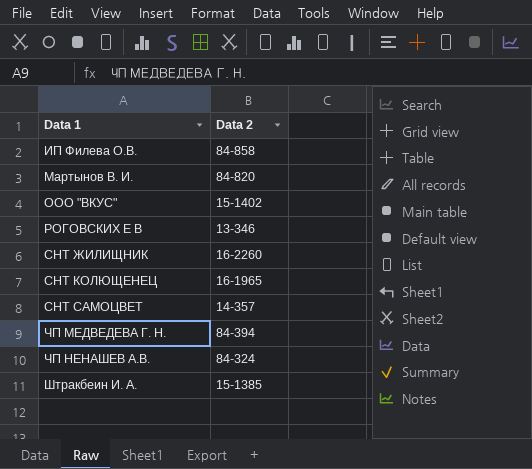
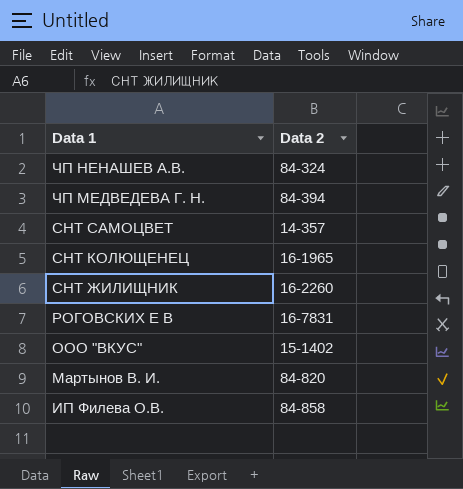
row order: Data 1 ascending -> Data 1 descending
row Штракбеин И. А.: 15-1385 -> none
РОГОВСКИХ Е В | Data 2: 13-346 -> 16-7831

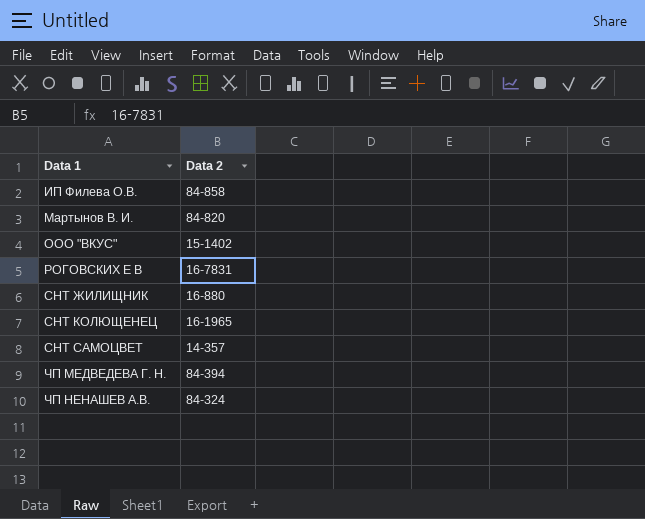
row order: Data 1 descending -> Data 1 ascending
СНТ ЖИЛИЩНИК | Data 2: 16-2260 -> 16-880

